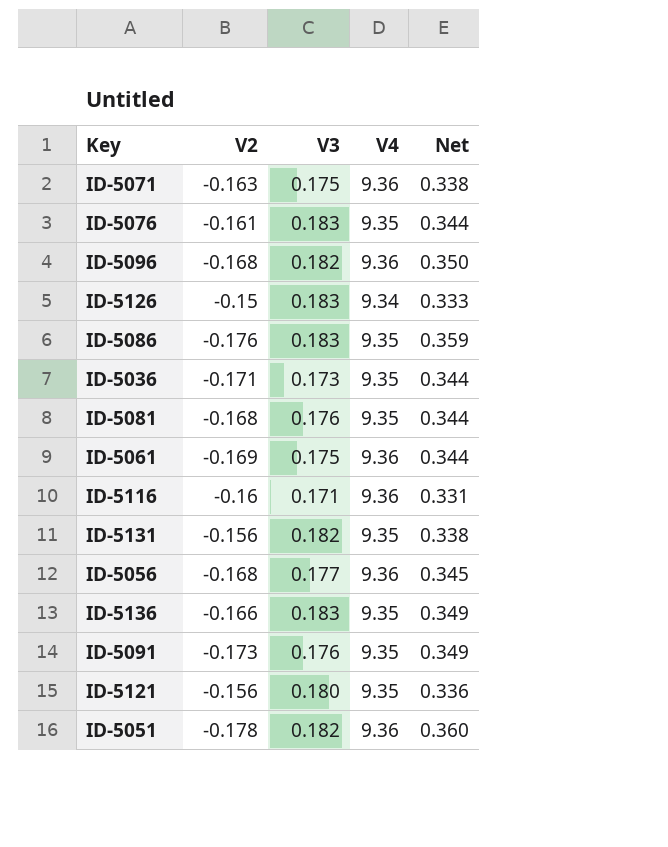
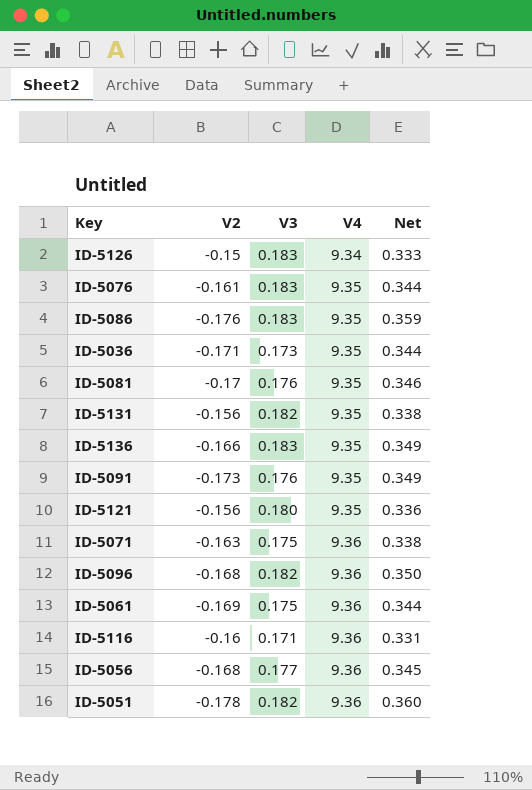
row order: none -> V4 ascending
ID-5081 | V2: -0.168 -> -0.17
ID-5081 | Net: 0.344 -> 0.346

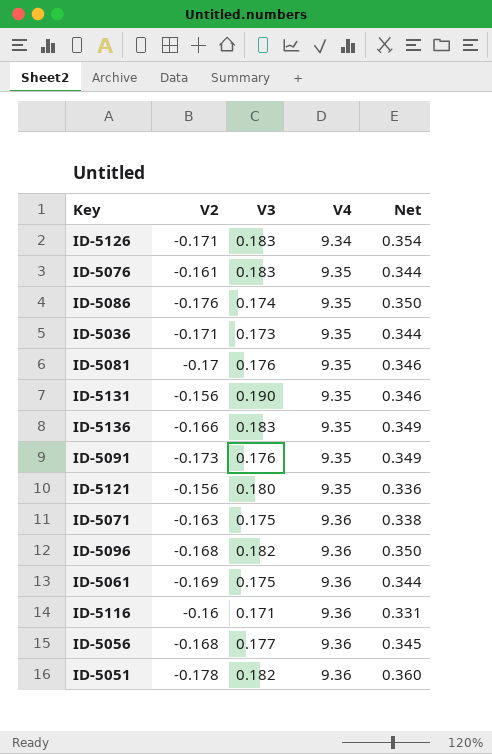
ID-5126 | V2: -0.15 -> -0.171
ID-5126 | Net: 0.333 -> 0.354
ID-5086 | V3: 0.183 -> 0.174
ID-5086 | Net: 0.359 -> 0.350
ID-5131 | V3: 0.182 -> 0.190
ID-5131 | Net: 0.338 -> 0.346

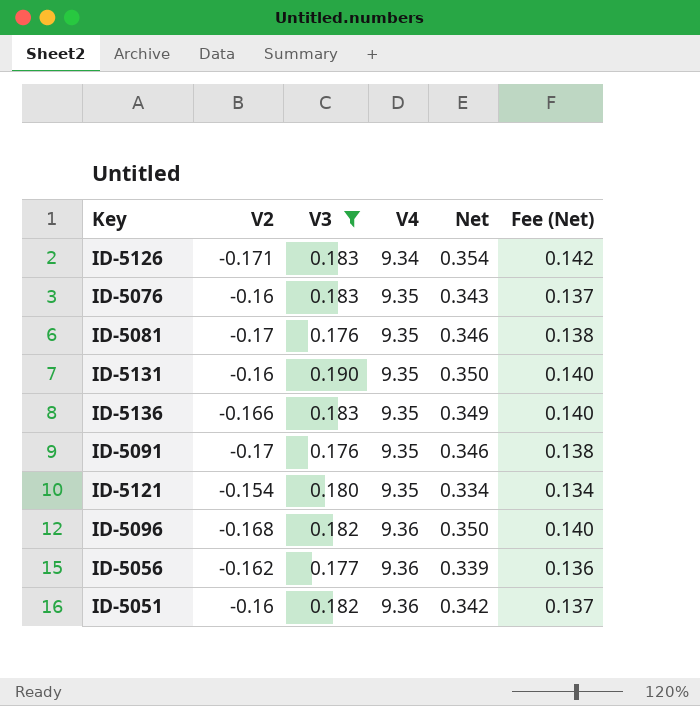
filter: none -> V3 >= 0.176
column Fee (Net) | formula: none -> [Net] * 0.4
ID-5076 | V2: -0.161 -> -0.16
ID-5076 | Net: 0.344 -> 0.343
ID-5131 | V2: -0.156 -> -0.16
ID-5131 | Net: 0.346 -> 0.350
ID-5091 | V2: -0.173 -> -0.17
ID-5091 | Net: 0.349 -> 0.346
ID-5121 | V2: -0.156 -> -0.154
ID-5121 | Net: 0.336 -> 0.334
ID-5056 | V2: -0.168 -> -0.162
ID-5056 | Net: 0.345 -> 0.339
ID-5051 | V2: -0.178 -> -0.16
ID-5051 | Net: 0.360 -> 0.342

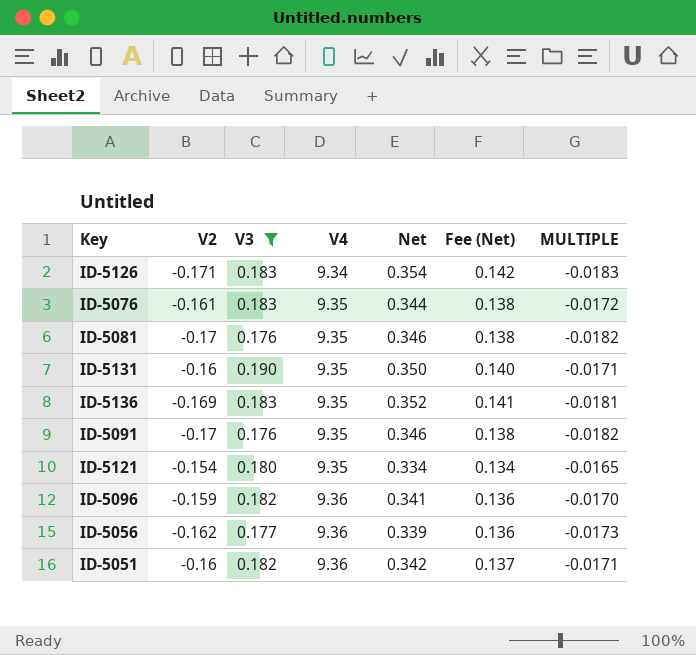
column MULTIPLE | formula: none -> [V2] / [V4]
ID-5076 | V2: -0.16 -> -0.161
ID-5076 | Net: 0.343 -> 0.344
ID-5076 | Fee (Net): 0.137 -> 0.138
ID-5136 | V2: -0.166 -> -0.169
ID-5136 | Net: 0.349 -> 0.352
ID-5136 | Fee (Net): 0.140 -> 0.141
ID-5096 | V2: -0.168 -> -0.159
ID-5096 | Net: 0.350 -> 0.341
ID-5096 | Fee (Net): 0.140 -> 0.136

